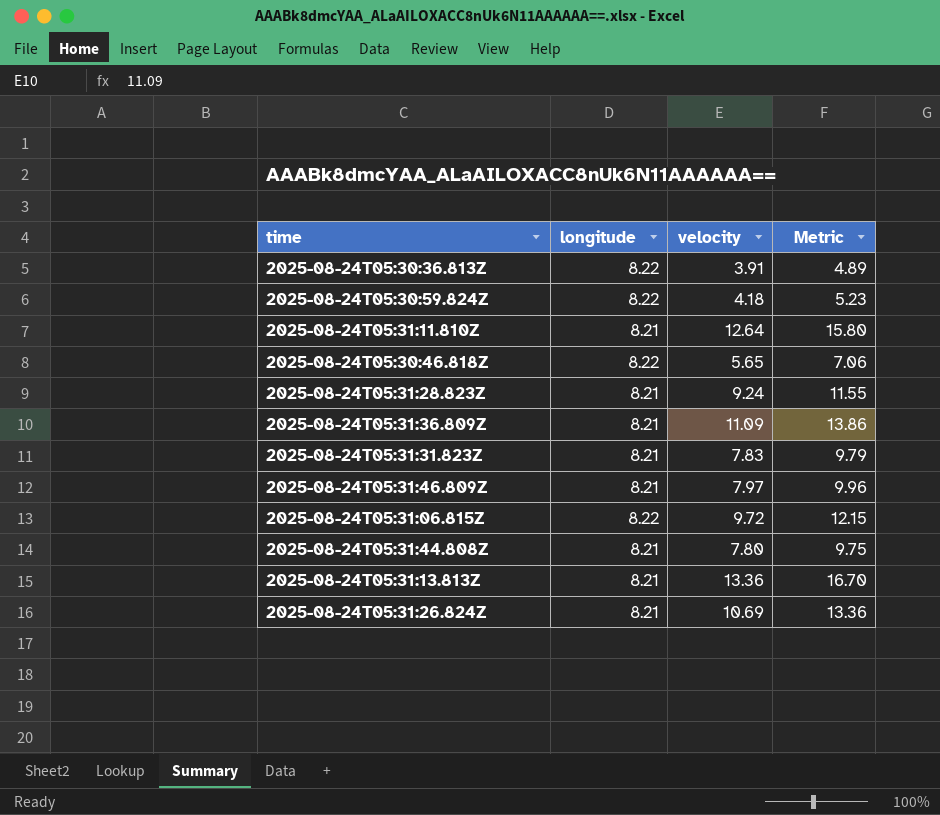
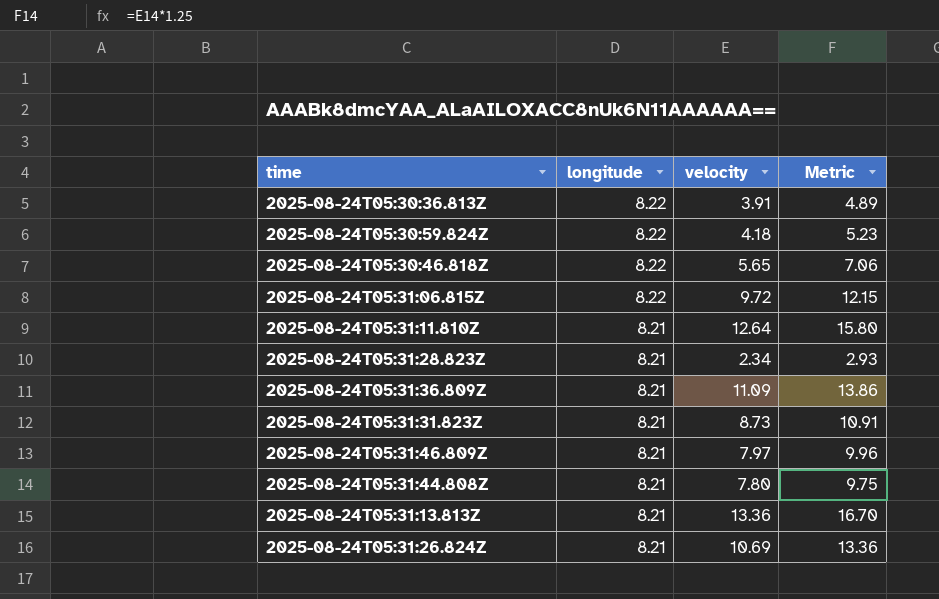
row order: none -> longitude descending
2025-08-24T05:31:28.823Z | velocity: 9.24 -> 2.34
2025-08-24T05:31:28.823Z | Metric: 11.55 -> 2.93
2025-08-24T05:31:31.823Z | velocity: 7.83 -> 8.73
2025-08-24T05:31:31.823Z | Metric: 9.79 -> 10.91

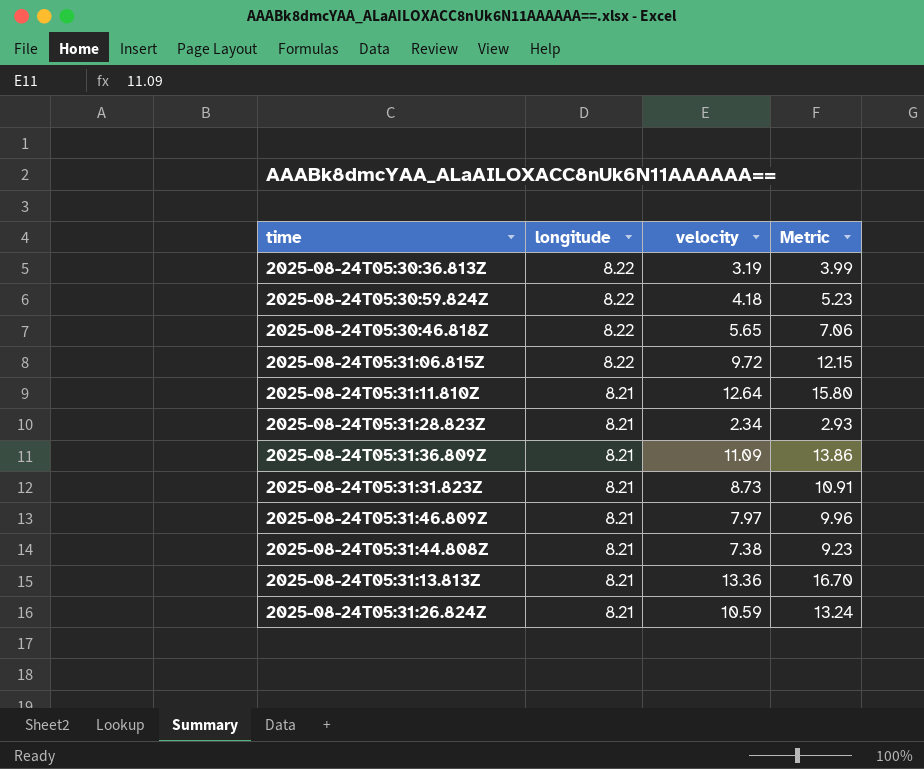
2025-08-24T05:30:36.813Z | velocity: 3.91 -> 3.19
2025-08-24T05:30:36.813Z | Metric: 4.89 -> 3.99
2025-08-24T05:31:44.808Z | velocity: 7.80 -> 7.38
2025-08-24T05:31:44.808Z | Metric: 9.75 -> 9.23
2025-08-24T05:31:26.824Z | velocity: 10.69 -> 10.59
2025-08-24T05:31:26.824Z | Metric: 13.36 -> 13.24

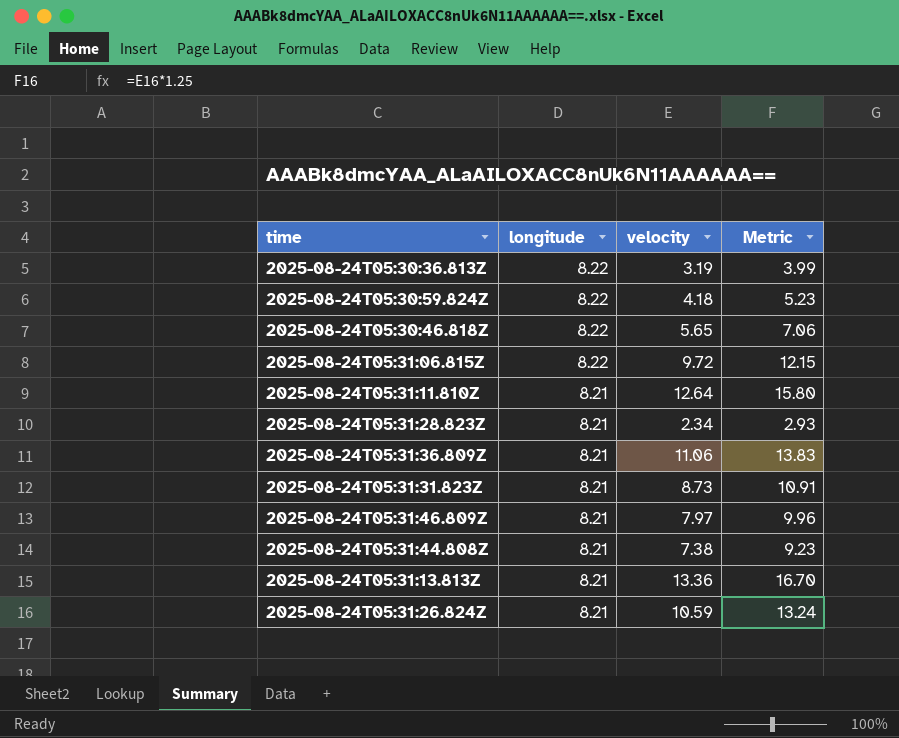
2025-08-24T05:31:36.809Z | velocity: 11.09 -> 11.06
2025-08-24T05:31:36.809Z | Metric: 13.86 -> 13.83

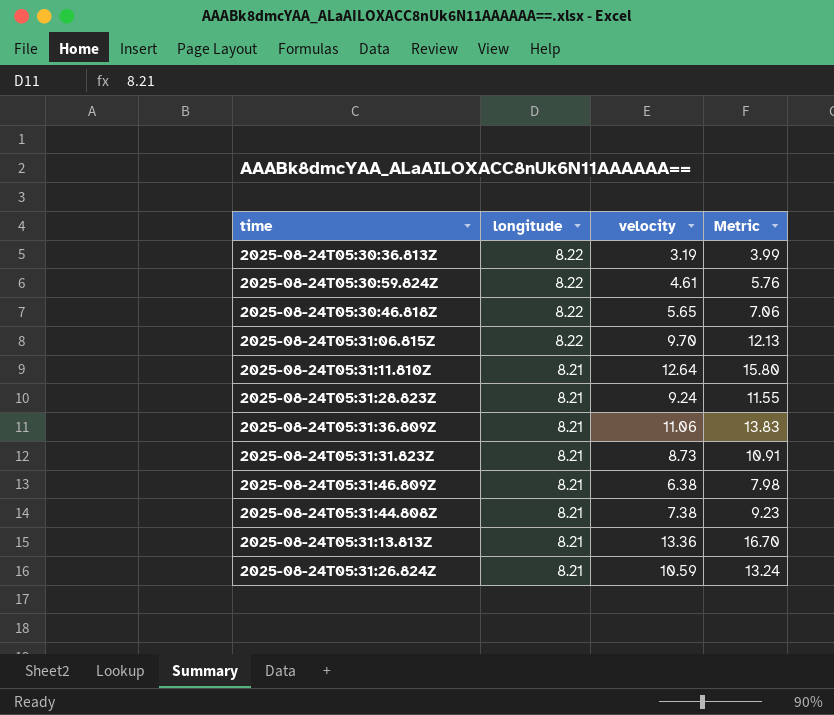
2025-08-24T05:30:59.824Z | velocity: 4.18 -> 4.61
2025-08-24T05:30:59.824Z | Metric: 5.23 -> 5.76
2025-08-24T05:31:06.815Z | velocity: 9.72 -> 9.70
2025-08-24T05:31:06.815Z | Metric: 12.15 -> 12.13
2025-08-24T05:31:28.823Z | velocity: 2.34 -> 9.24
2025-08-24T05:31:28.823Z | Metric: 2.93 -> 11.55
2025-08-24T05:31:46.809Z | velocity: 7.97 -> 6.38
2025-08-24T05:31:46.809Z | Metric: 9.96 -> 7.98

